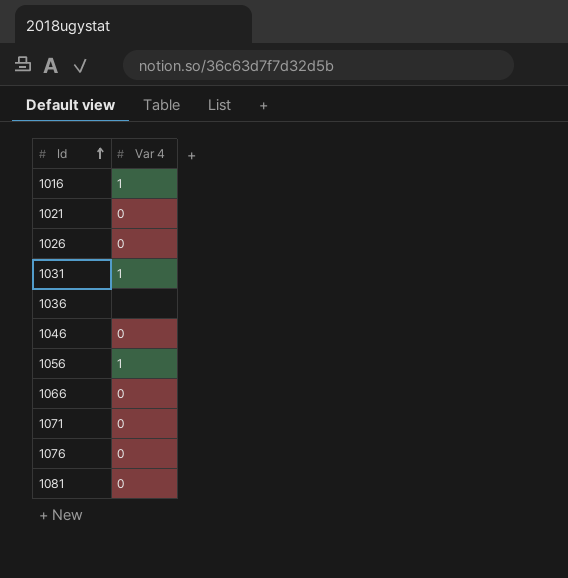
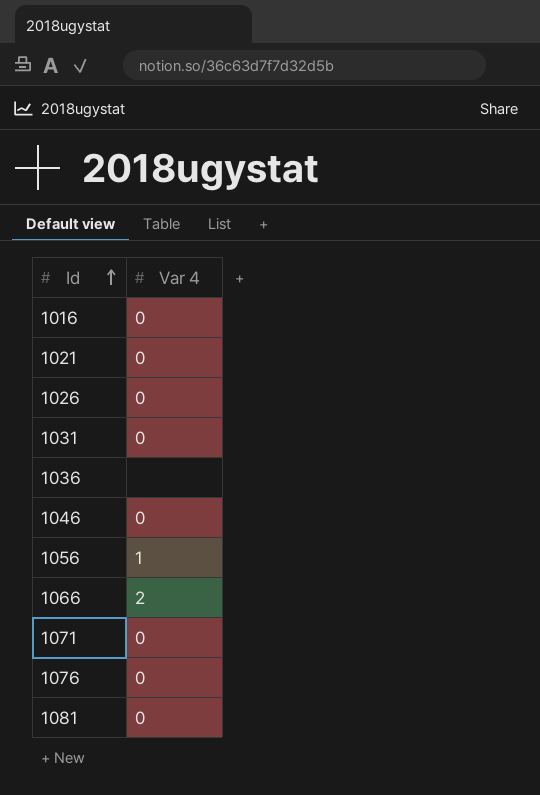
1016 | Var 4: 1 -> 0
1031 | Var 4: 1 -> 0
1066 | Var 4: 0 -> 2

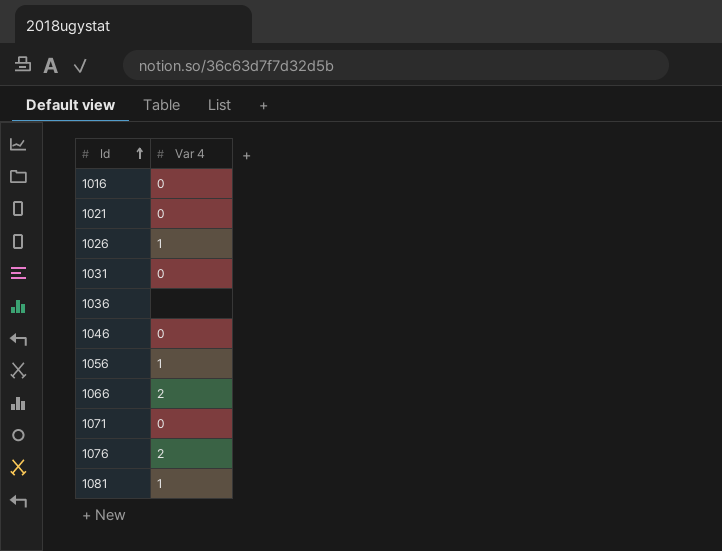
1026 | Var 4: 0 -> 1
1076 | Var 4: 0 -> 2
1081 | Var 4: 0 -> 1

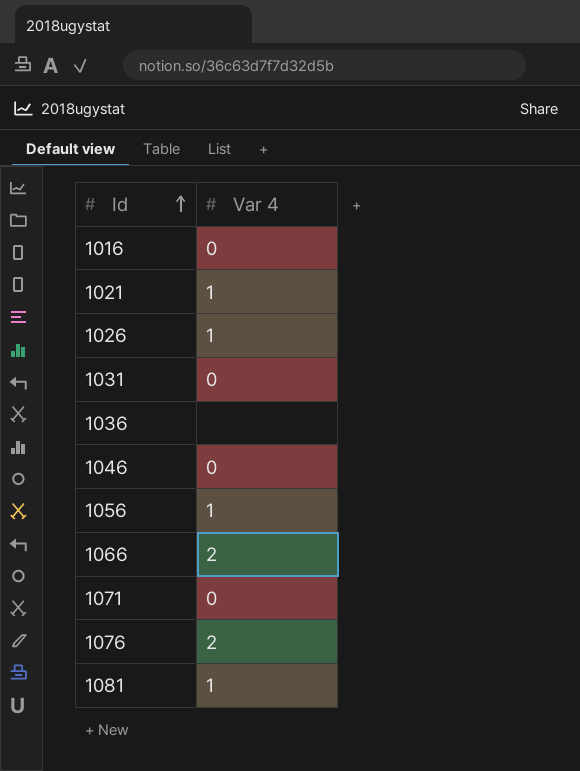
1021 | Var 4: 0 -> 1

